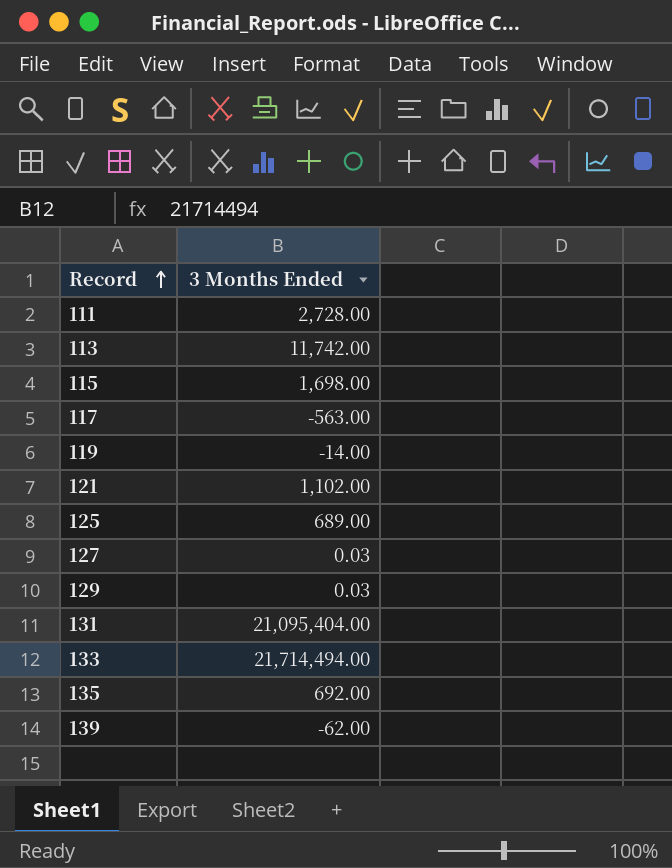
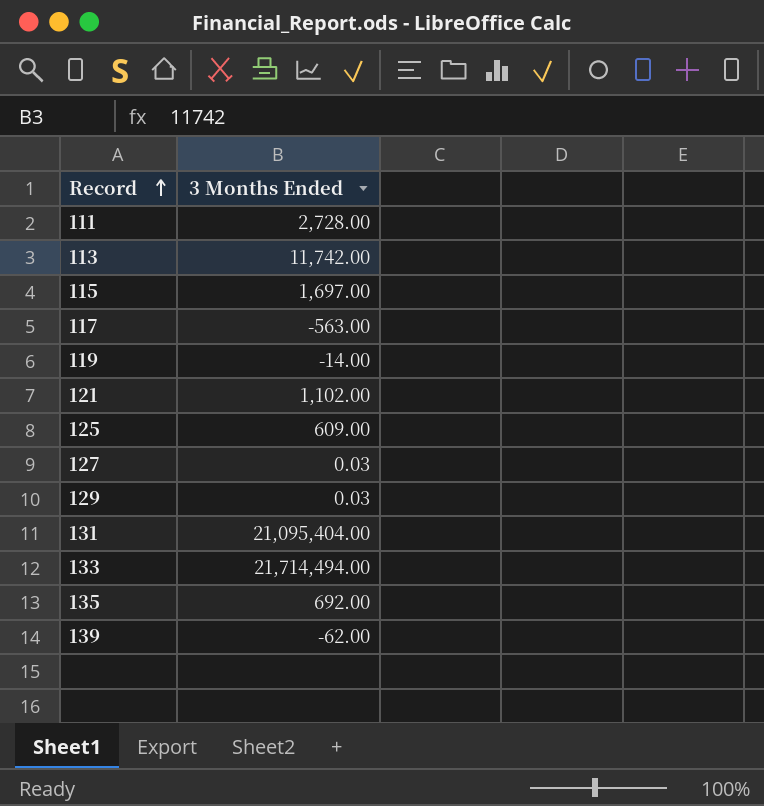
115 | 3 Months Ended: 1,698.00 -> 1,697.00
125 | 3 Months Ended: 689.00 -> 609.00

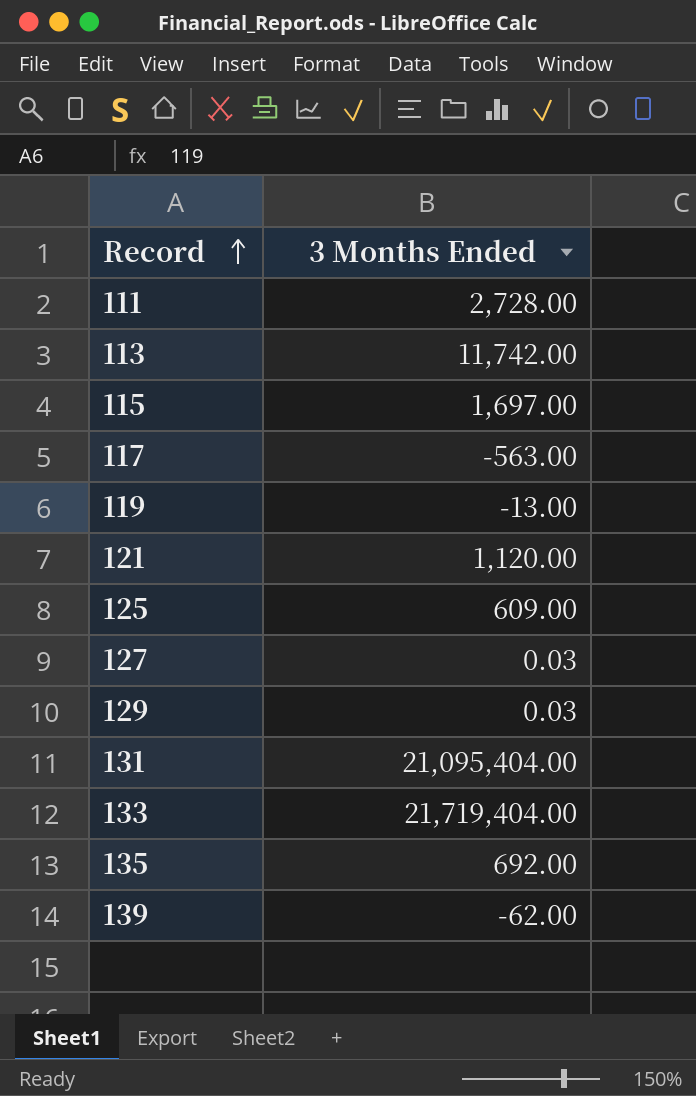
119 | 3 Months Ended: -14.00 -> -13.00
121 | 3 Months Ended: 1,102.00 -> 1,120.00
133 | 3 Months Ended: 21,714,494.00 -> 21,719,404.00

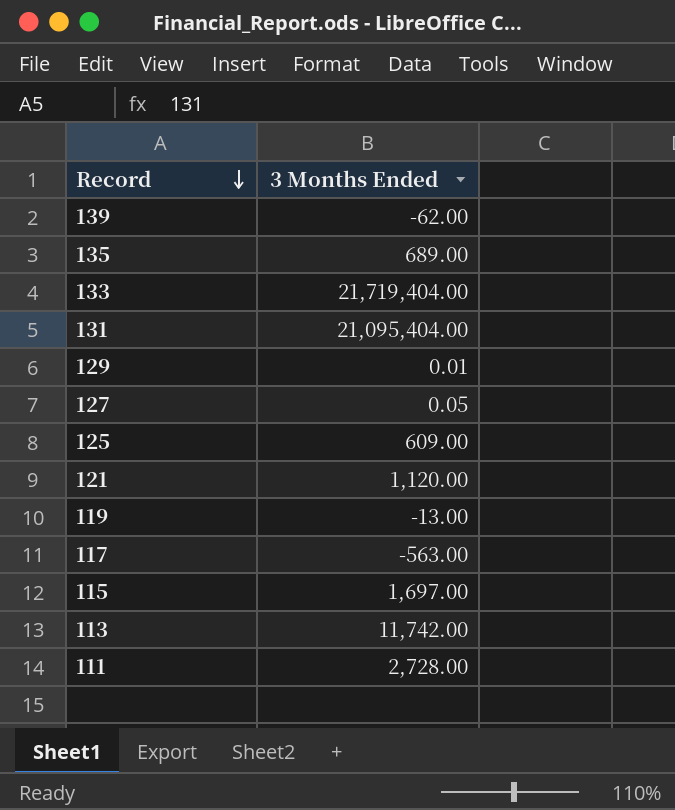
row order: Record ascending -> Record descending
135 | 3 Months Ended: 692.00 -> 689.00
129 | 3 Months Ended: 0.03 -> 0.01
127 | 3 Months Ended: 0.03 -> 0.05

